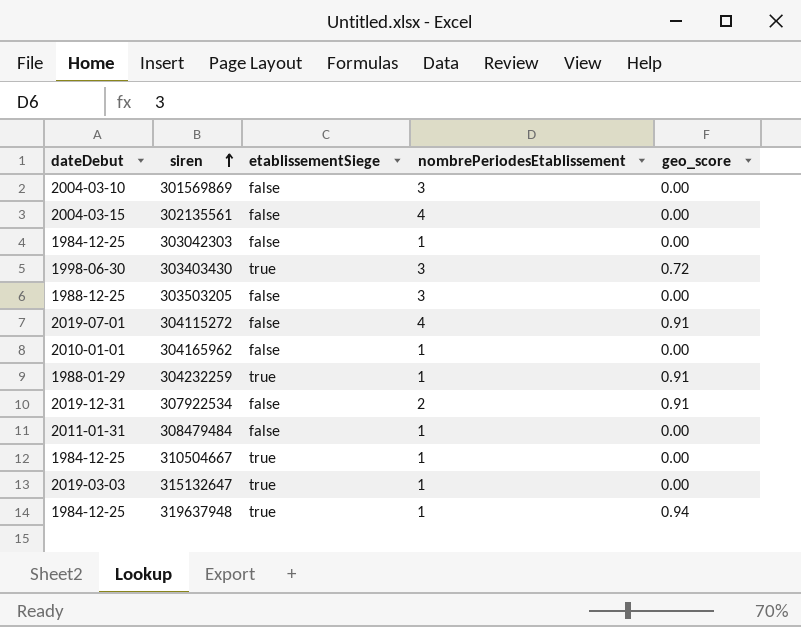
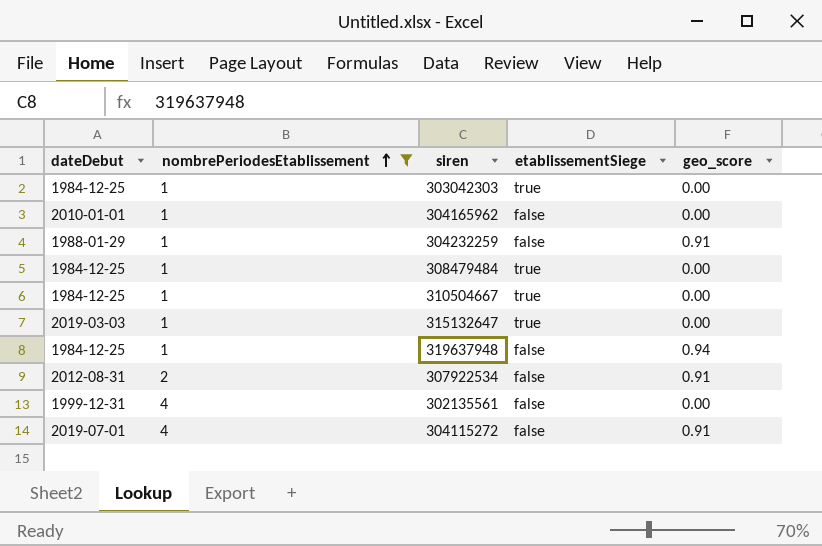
filter: none -> nombrePeriodesEtablissement != 3
row order: siren ascending -> nombrePeriodesEtablissement ascending
column nombrePeriodesEtablissement | position: 4 -> 2
303042303 | etablissementSiege: false -> true
304232259 | etablissementSiege: true -> false
308479484 | dateDebut: 2011-01-31 -> 1984-12-25
308479484 | etablissementSiege: false -> true
319637948 | etablissementSiege: true -> false
307922534 | dateDebut: 2019-12-31 -> 2012-08-31
302135561 | dateDebut: 2004-03-15 -> 1999-12-31

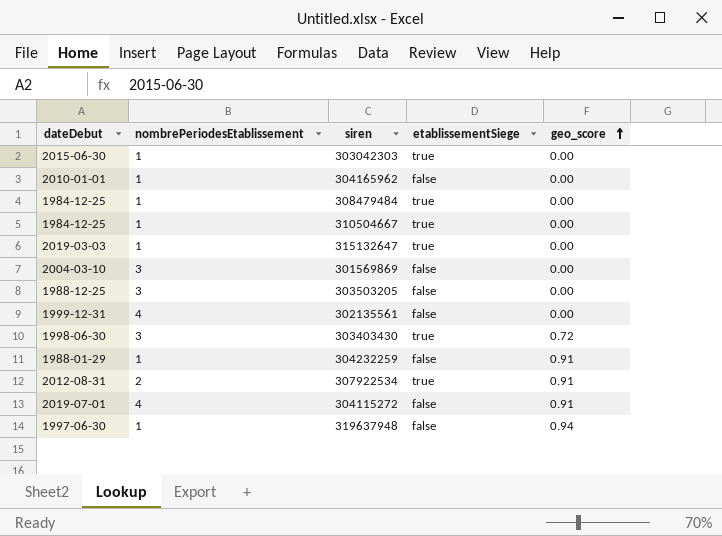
filter: nombrePeriodesEtablissement != 3 -> none
row order: nombrePeriodesEtablissement ascending -> geo_score ascending
303042303 | dateDebut: 1984-12-25 -> 2015-06-30
307922534 | etablissementSiege: false -> true
319637948 | dateDebut: 1984-12-25 -> 1997-06-30

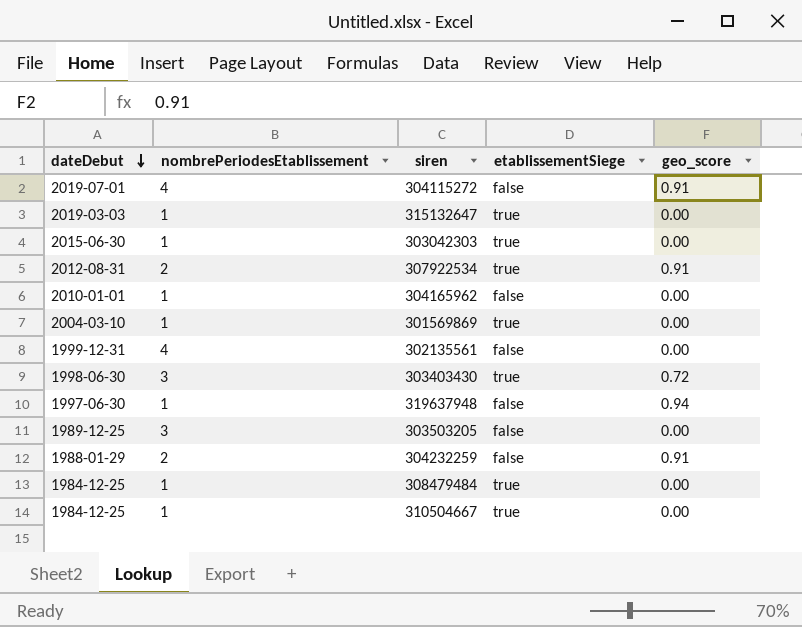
row order: geo_score ascending -> dateDebut descending
301569869 | nombrePeriodesEtablissement: 3 -> 1
301569869 | etablissementSiege: false -> true
303503205 | dateDebut: 1988-12-25 -> 1989-12-25
304232259 | nombrePeriodesEtablissement: 1 -> 2

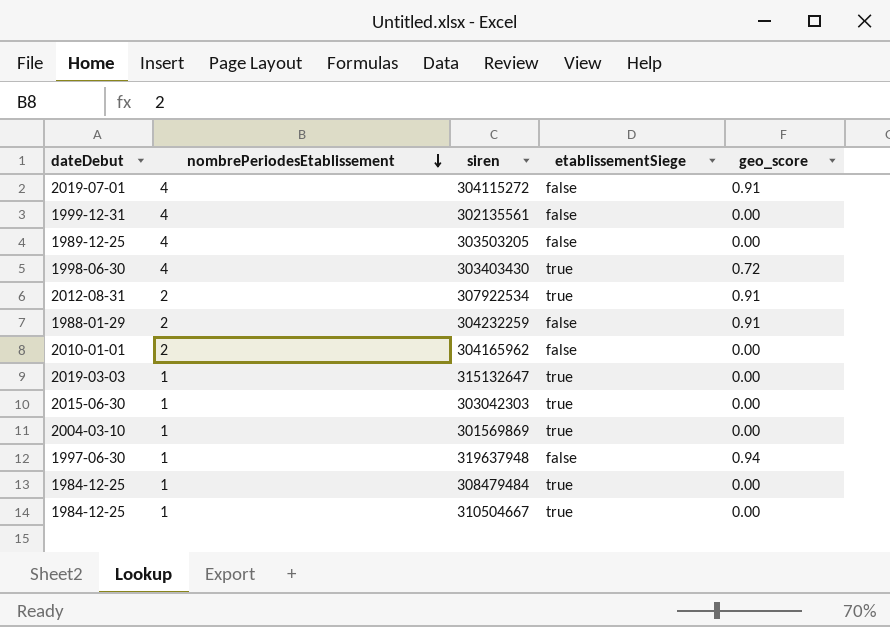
row order: dateDebut descending -> nombrePeriodesEtablissement descending
303503205 | nombrePeriodesEtablissement: 3 -> 4
303403430 | nombrePeriodesEtablissement: 3 -> 4
304165962 | nombrePeriodesEtablissement: 1 -> 2

